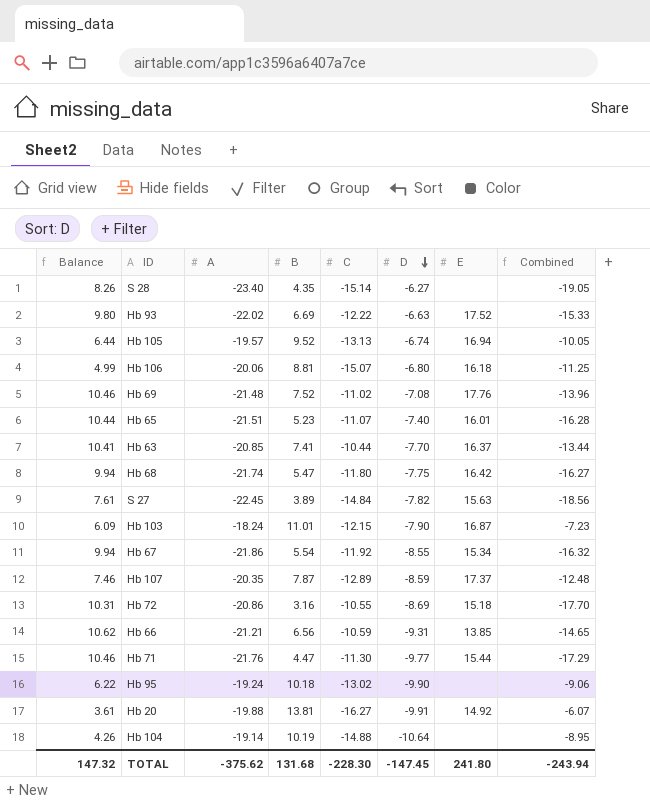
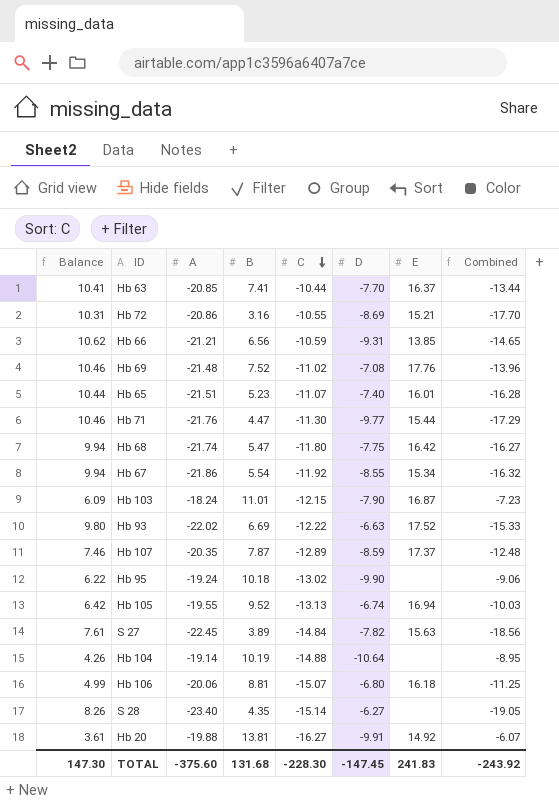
row order: D descending -> C descending
Hb 72 | E: 15.18 -> 15.21
Hb 105 | Balance: 6.44 -> 6.42
Hb 105 | A: -19.57 -> -19.55
Hb 105 | Combined: -10.05 -> -10.03
TOTAL | Balance: 147.32 -> 147.30
TOTAL | A: -375.62 -> -375.60
TOTAL | E: 241.80 -> 241.83
TOTAL | Combined: -243.94 -> -243.92

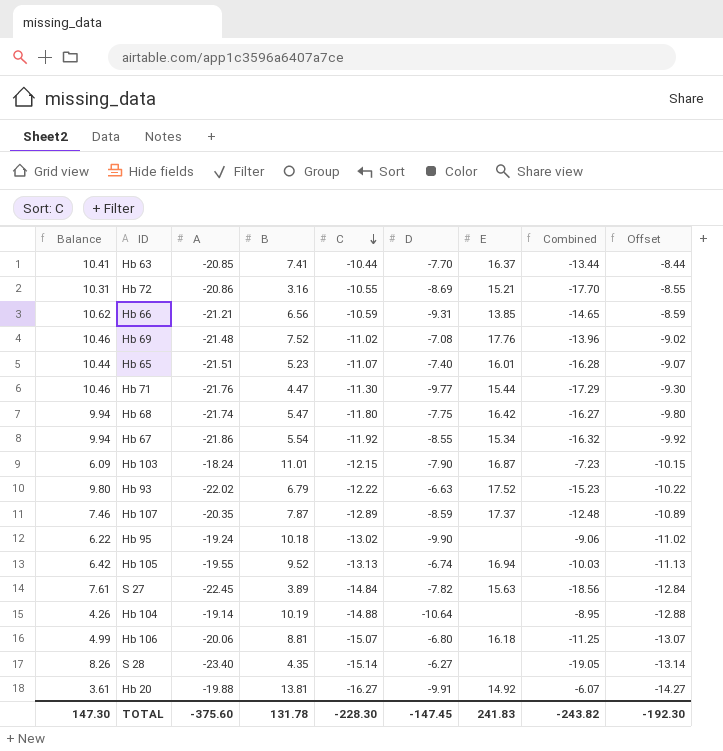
column Offset | formula: none -> [C] + 2
Hb 93 | B: 6.69 -> 6.79
Hb 93 | Combined: -15.33 -> -15.23
TOTAL | B: 131.68 -> 131.78
TOTAL | Combined: -243.92 -> -243.82

